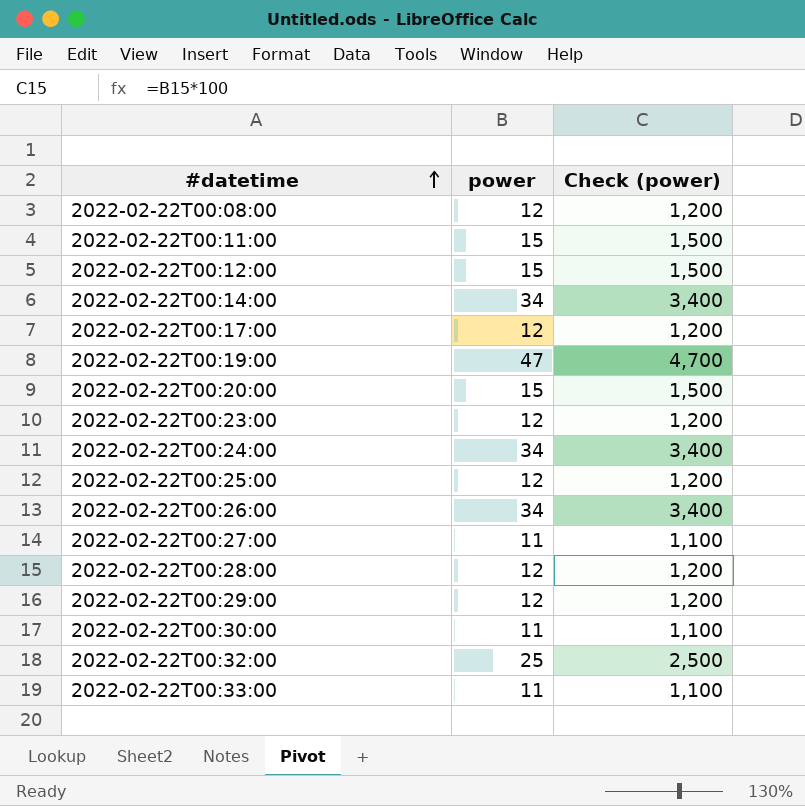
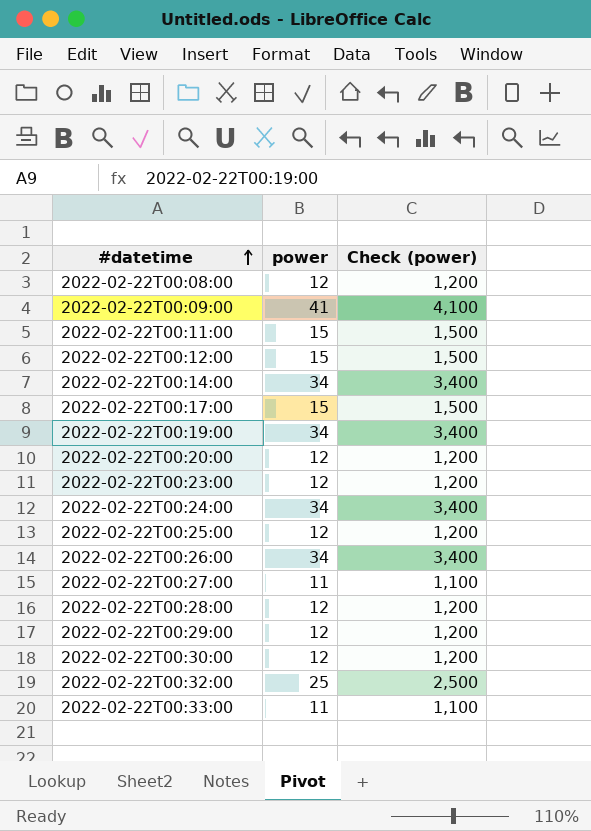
row 2022-02-22T00:09:00: none -> 41 | 4,100
2022-02-22T00:17:00 | power: 12 -> 15
2022-02-22T00:17:00 | Check (power): 1,200 -> 1,500
2022-02-22T00:19:00 | power: 47 -> 34
2022-02-22T00:19:00 | Check (power): 4,700 -> 3,400
2022-02-22T00:20:00 | power: 15 -> 12
2022-02-22T00:20:00 | Check (power): 1,500 -> 1,200
2022-02-22T00:30:00 | power: 11 -> 12
2022-02-22T00:30:00 | Check (power): 1,100 -> 1,200

